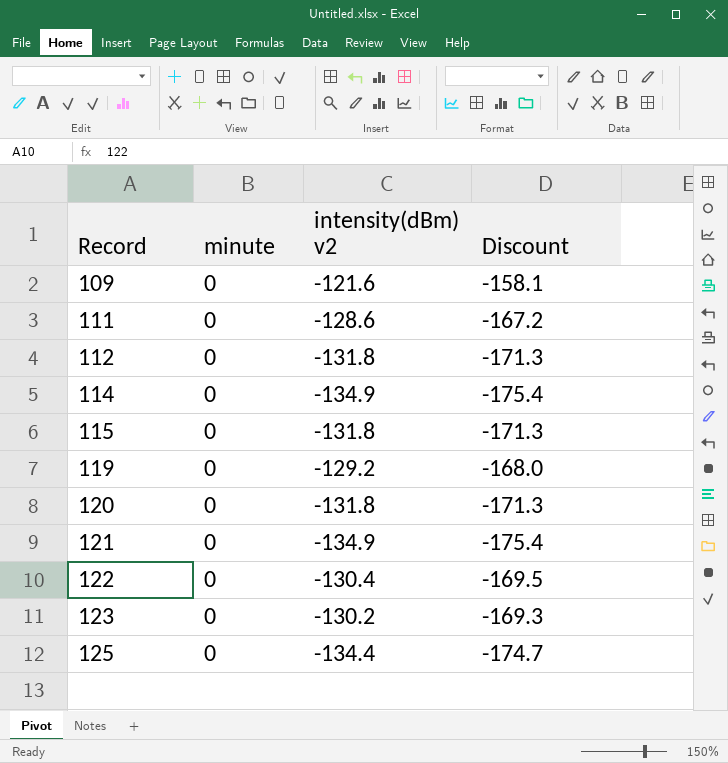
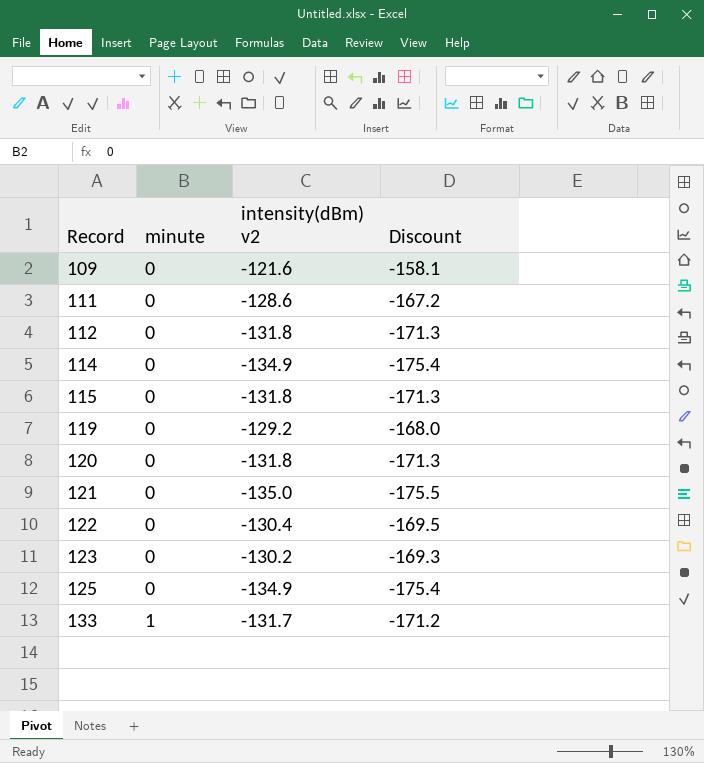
121 | intensity(dBm) v2: -134.9 -> -135.0
121 | Discount: -175.4 -> -175.5
125 | intensity(dBm) v2: -134.4 -> -134.9
125 | Discount: -174.7 -> -175.4
row 133: none -> 1 | -131.7 | -171.2

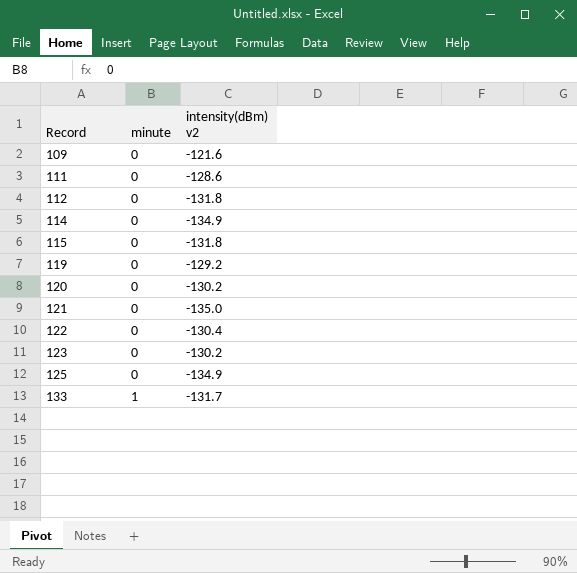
column Discount | formula: [intensity(dBm) v2] * 1.3 -> none
120 | intensity(dBm) v2: -131.8 -> -130.2

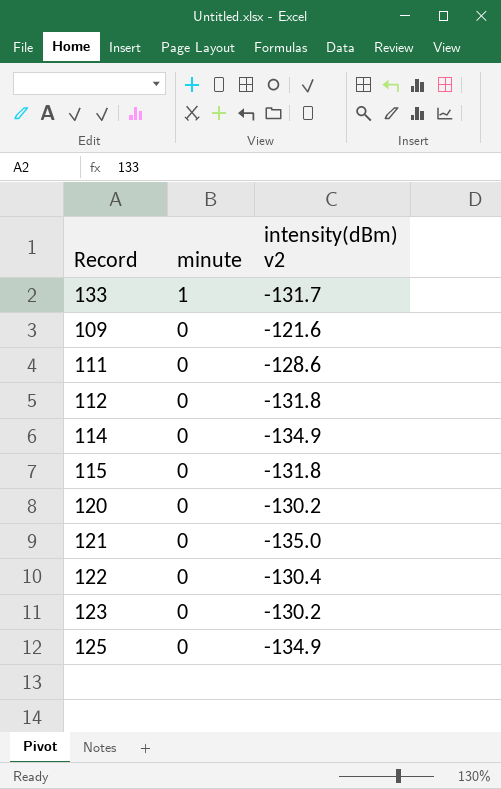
row order: Record ascending -> minute descending
row 119: 0 | -129.2 -> none

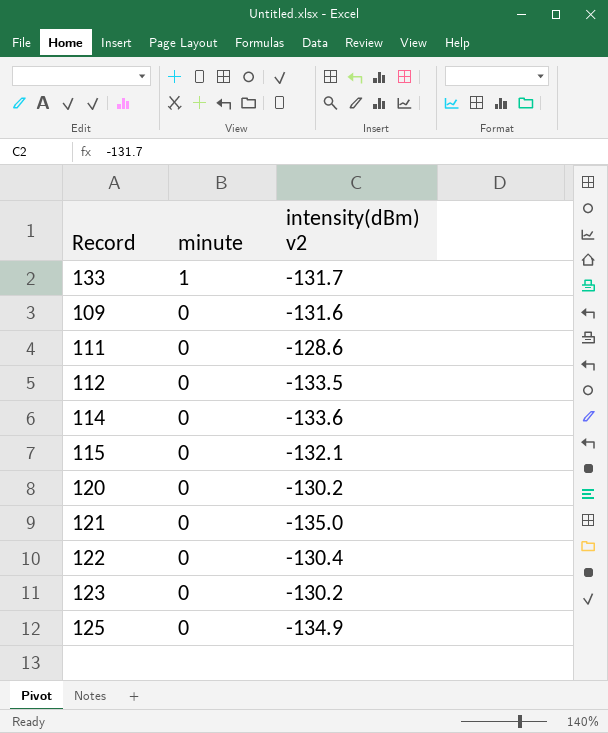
109 | intensity(dBm) v2: -121.6 -> -131.6
112 | intensity(dBm) v2: -131.8 -> -133.5
114 | intensity(dBm) v2: -134.9 -> -133.6
115 | intensity(dBm) v2: -131.8 -> -132.1

